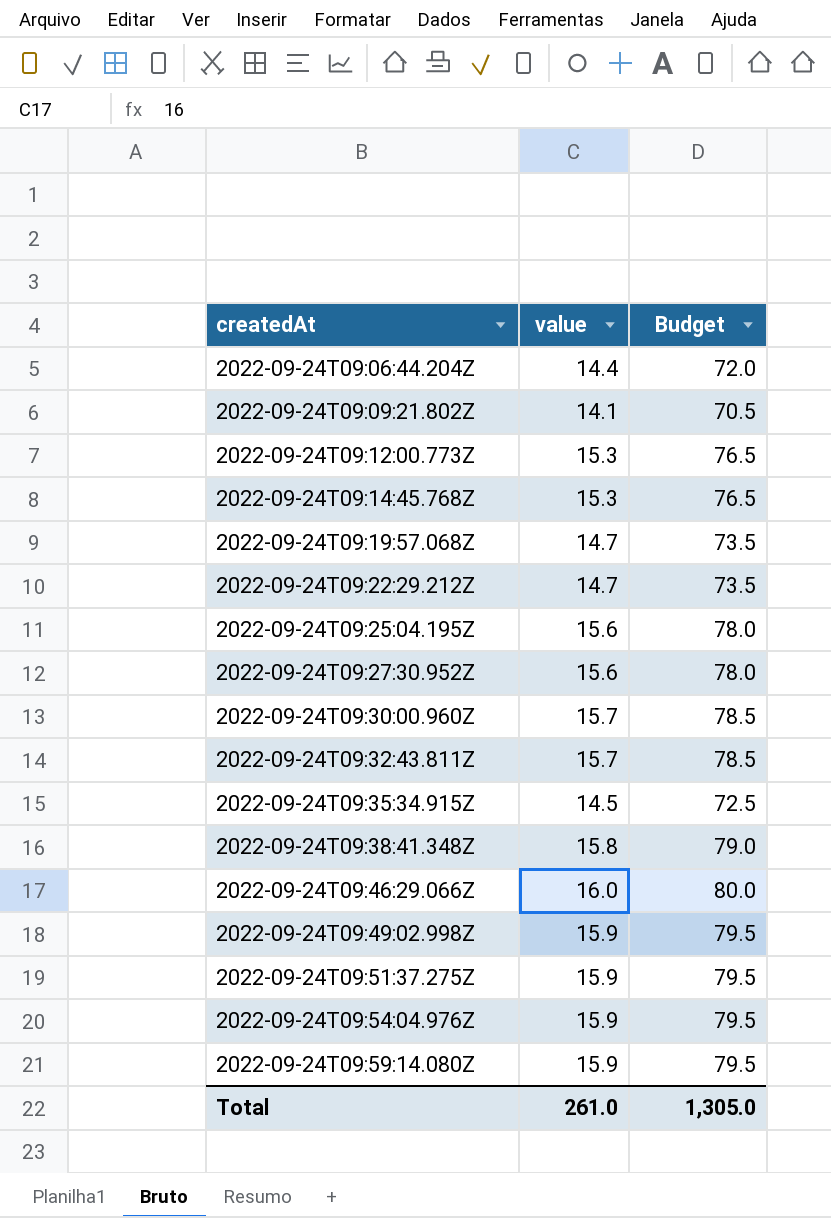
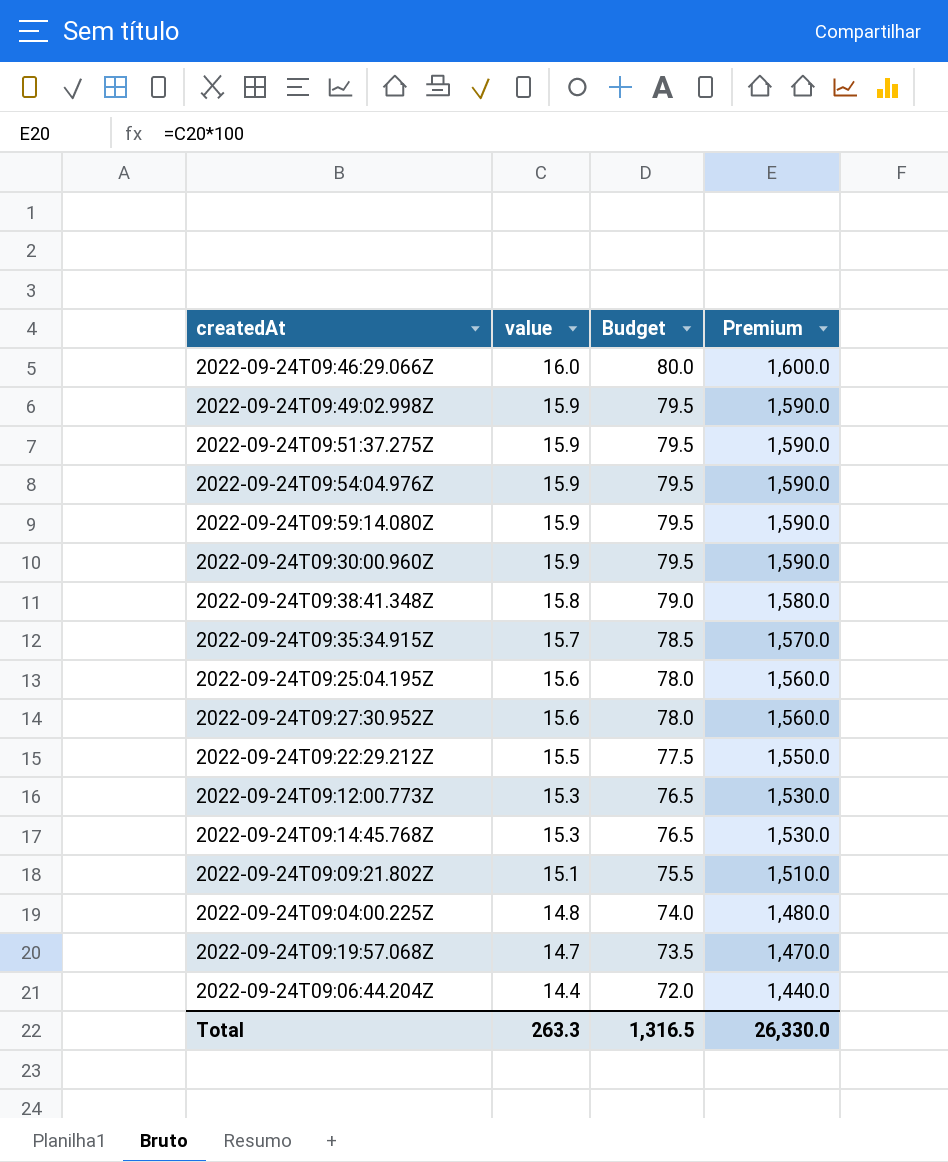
row order: createdAt ascending -> value descending
column Premium | formula: none -> [value] * 100
row 2022-09-24T09:32:43.811Z: 15.7 | 78.5 -> none
2022-09-24T09:30:00.960Z | value: 15.7 -> 15.9
2022-09-24T09:30:00.960Z | Budget: 78.5 -> 79.5
2022-09-24T09:35:34.915Z | value: 14.5 -> 15.7
2022-09-24T09:35:34.915Z | Budget: 72.5 -> 78.5
2022-09-24T09:22:29.212Z | value: 14.7 -> 15.5
2022-09-24T09:22:29.212Z | Budget: 73.5 -> 77.5
2022-09-24T09:09:21.802Z | value: 14.1 -> 15.1
2022-09-24T09:09:21.802Z | Budget: 70.5 -> 75.5
row 2022-09-24T09:04:00.225Z: none -> 14.8 | 74.0 | 1,480.0
Total | value: 261.0 -> 263.3
Total | Budget: 1,305.0 -> 1,316.5

